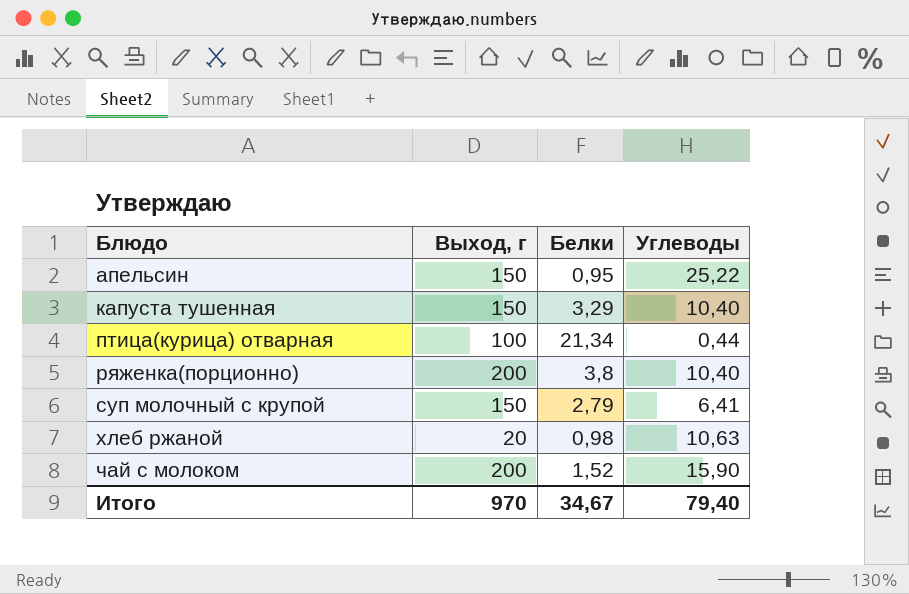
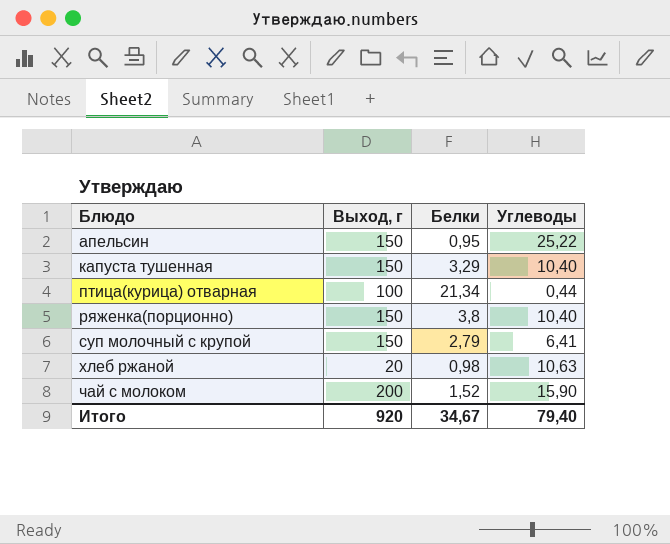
ряженка(порционно) | Выход, г: 200 -> 150
Итого | Выход, г: 970 -> 920

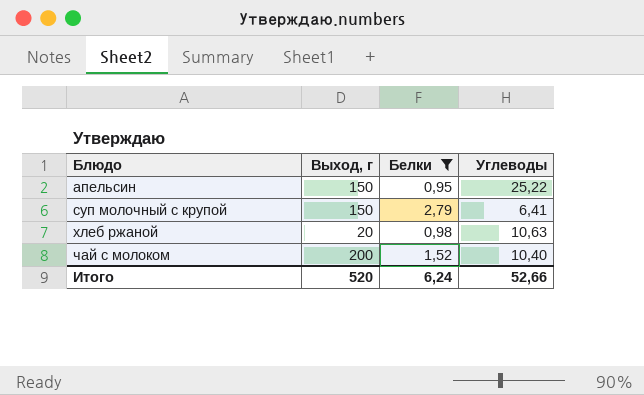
filter: none -> Белки <= 2,79
чай с молоком | Углеводы: 15,90 -> 10,40
Итого | Выход, г: 920 -> 520
Итого | Белки: 34,67 -> 6,24
Итого | Углеводы: 79,40 -> 52,66

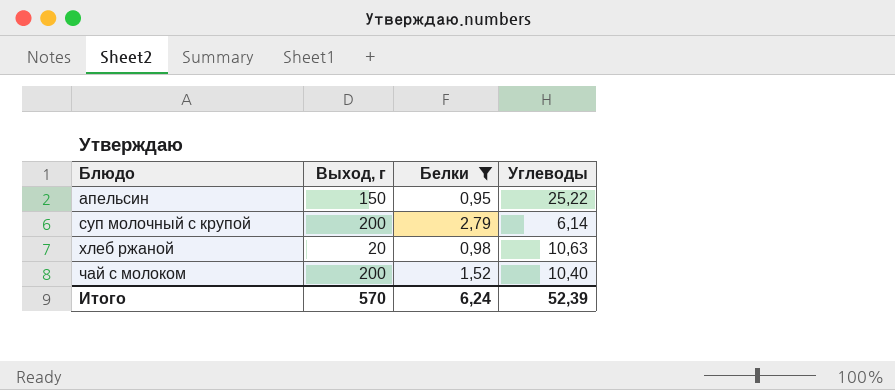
суп молочный с крупой | Выход, г: 150 -> 200
суп молочный с крупой | Углеводы: 6,41 -> 6,14
Итого | Выход, г: 520 -> 570
Итого | Углеводы: 52,66 -> 52,39

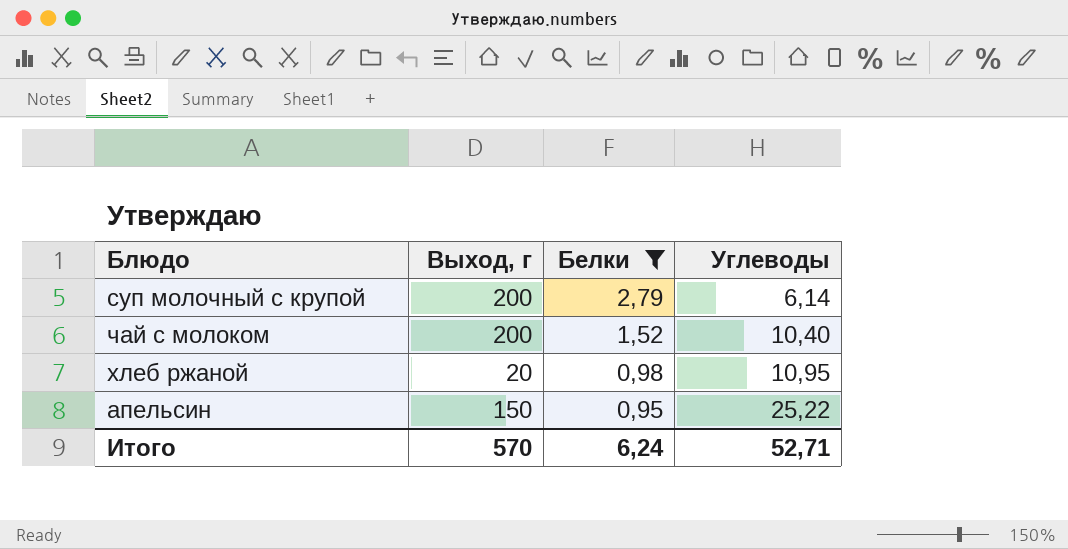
row order: Блюдо ascending -> Белки descending
хлеб ржаной | Углеводы: 10,63 -> 10,95
Итого | Углеводы: 52,39 -> 52,71

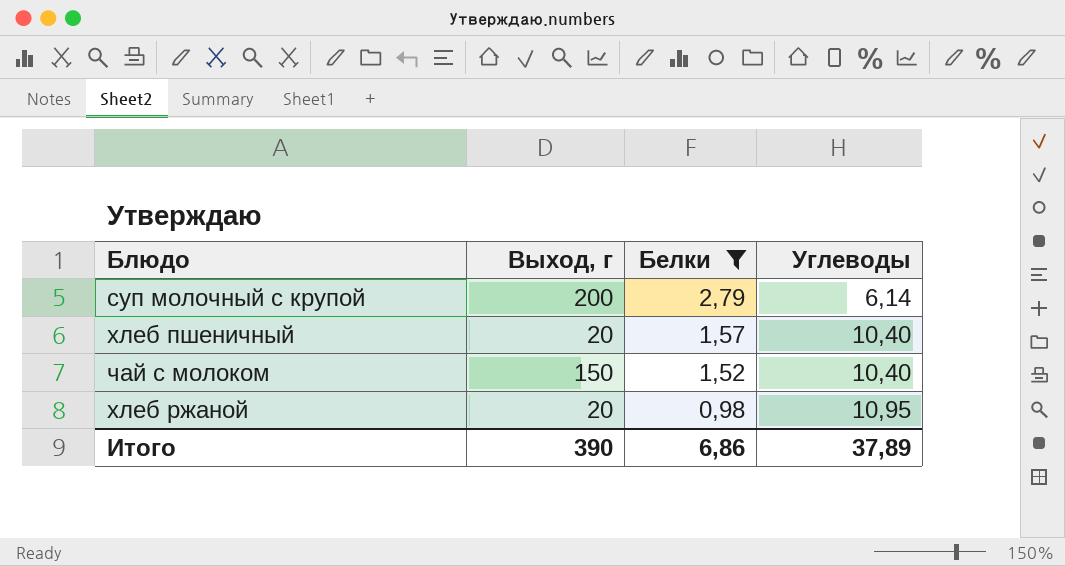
row апельсин: 150 | 0,95 | 25,22 -> none
row хлеб пшеничный: none -> 20 | 1,57 | 10,40
чай с молоком | Выход, г: 200 -> 150
Итого | Выход, г: 570 -> 390
Итого | Белки: 6,24 -> 6,86
Итого | Углеводы: 52,71 -> 37,89

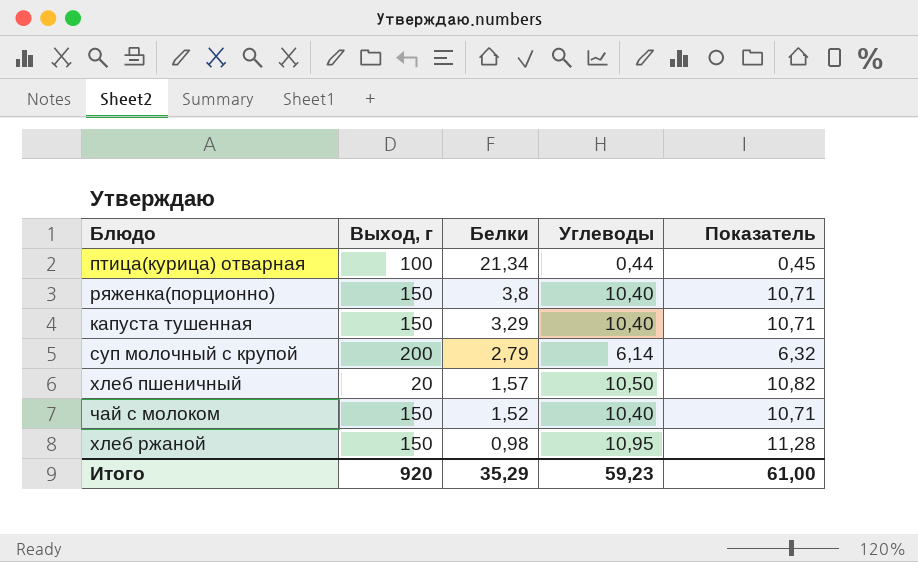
filter: Белки <= 2,79 -> none
column Показатель | formula: none -> [Углеводы] * 1,03
хлеб пшеничный | Углеводы: 10,40 -> 10,50
хлеб ржаной | Выход, г: 20 -> 150
Итого | Выход, г: 390 -> 920
Итого | Белки: 6,86 -> 35,29
Итого | Углеводы: 37,89 -> 59,23

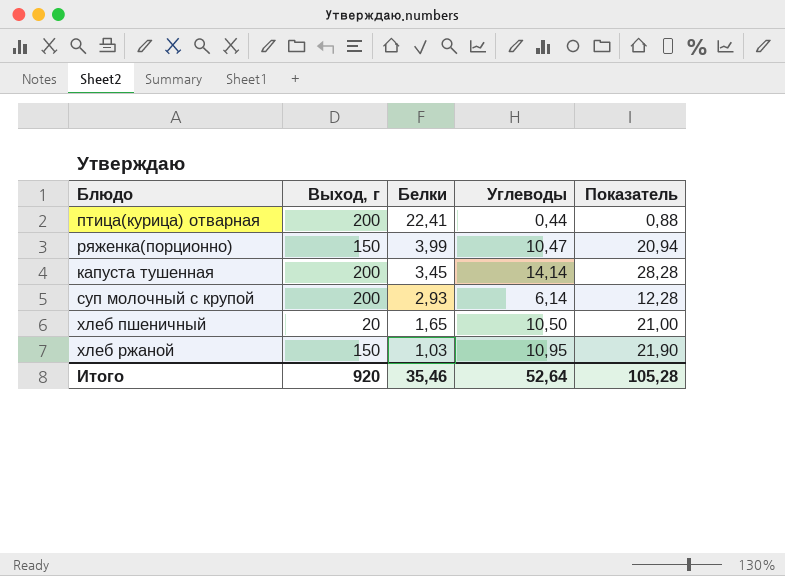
column Показатель | formula: [Углеводы] * 1,03 -> [Углеводы] * 2
row чай с молоком: 150 | 1,52 | 10,40 | 10,71 -> none
птица(курица) отварная | Выход, г: 100 -> 200
птица(курица) отварная | Белки: 21,34 -> 22,41
ряженка(порционно) | Белки: 3,8 -> 3,99
ряженка(порционно) | Углеводы: 10,40 -> 10,47
капуста тушенная | Выход, г: 150 -> 200
капуста тушенная | Белки: 3,29 -> 3,45
капуста тушенная | Углеводы: 10,40 -> 14,14
суп молочный с крупой | Белки: 2,79 -> 2,93
хлеб пшеничный | Белки: 1,57 -> 1,65
хлеб ржаной | Белки: 0,98 -> 1,03
Итого | Белки: 35,29 -> 35,46
Итого | Углеводы: 59,23 -> 52,64
Итого | Показатель: 61,00 -> 105,28

